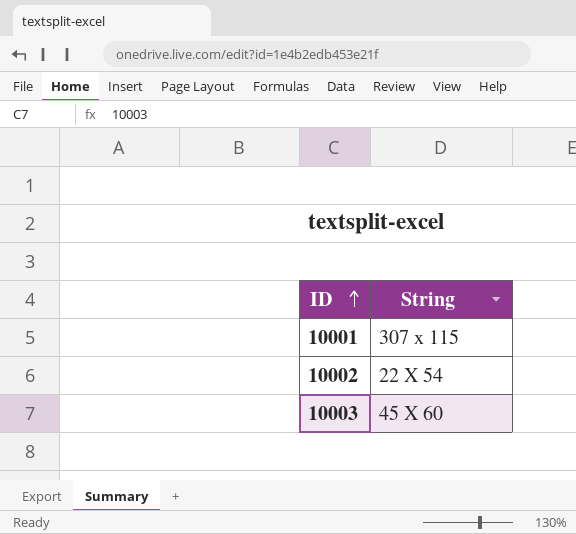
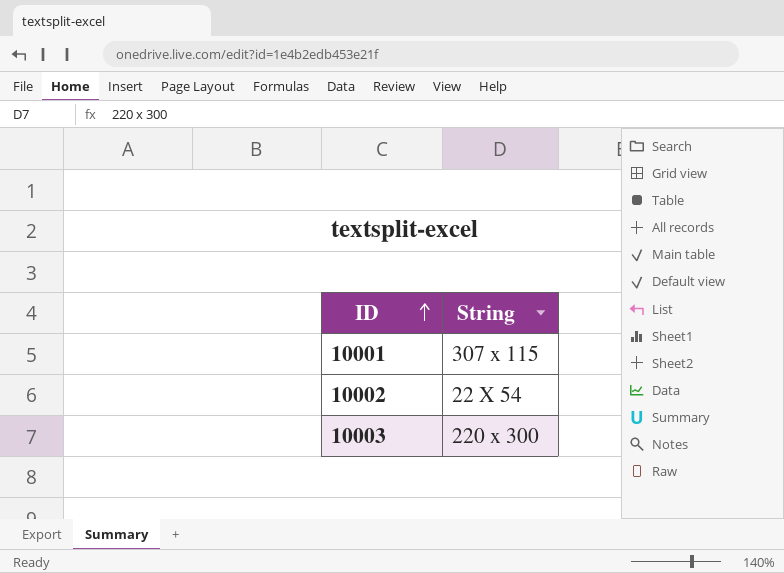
10003 | String: 45 X 60 -> 220 x 300

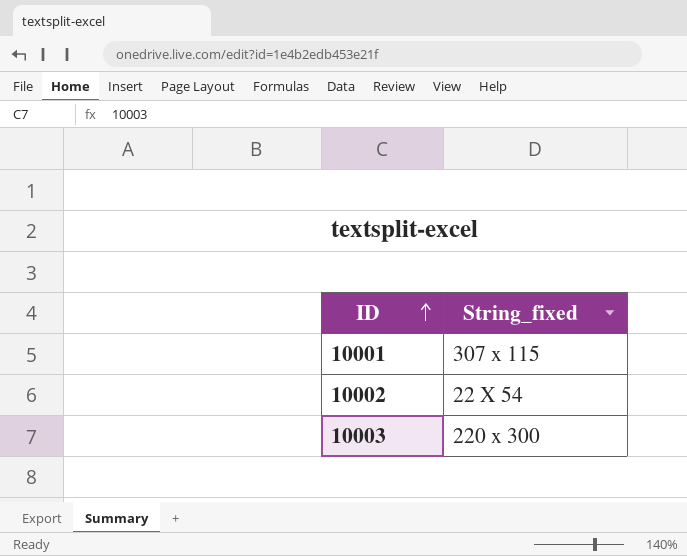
column name: String -> String_fixed

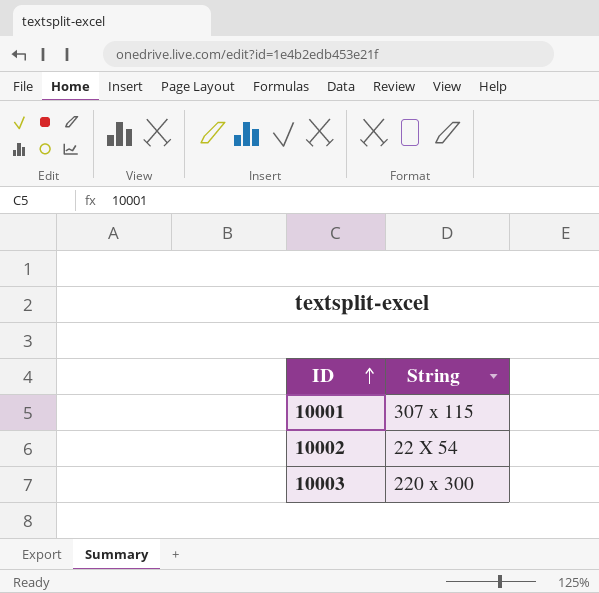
column name: String_fixed -> String

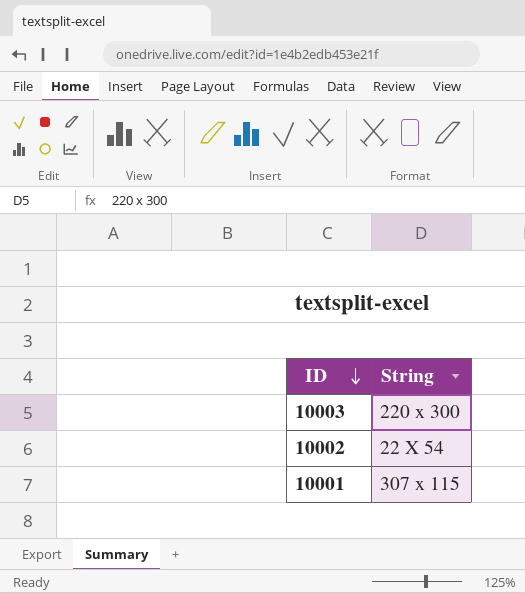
row order: ID ascending -> ID descending

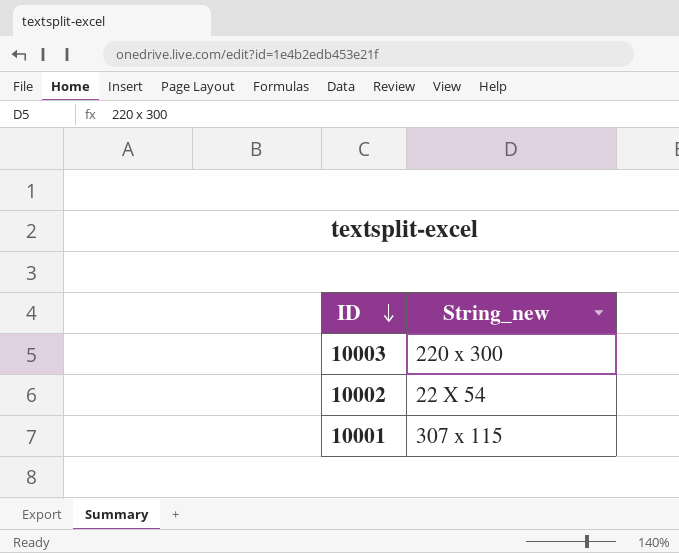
column name: String -> String_new

